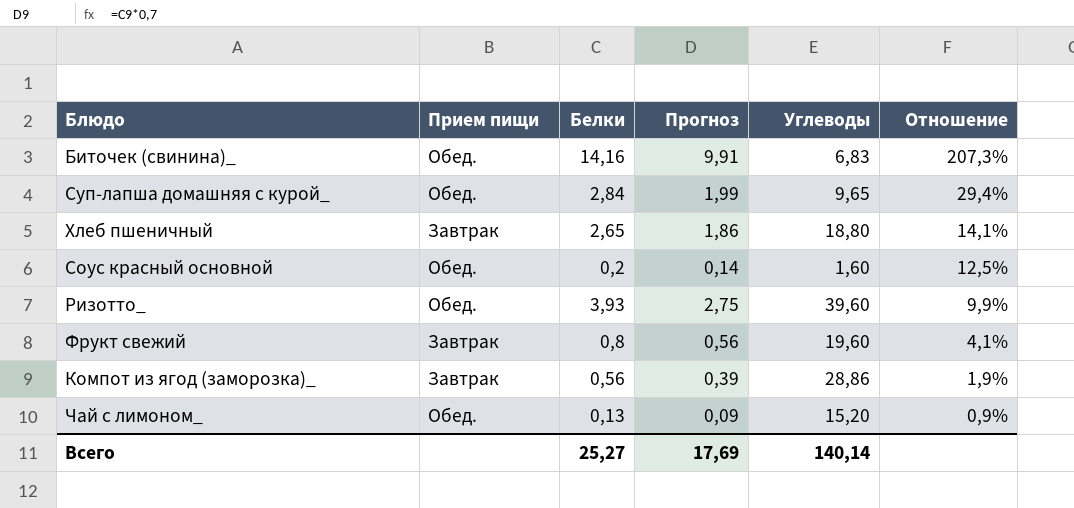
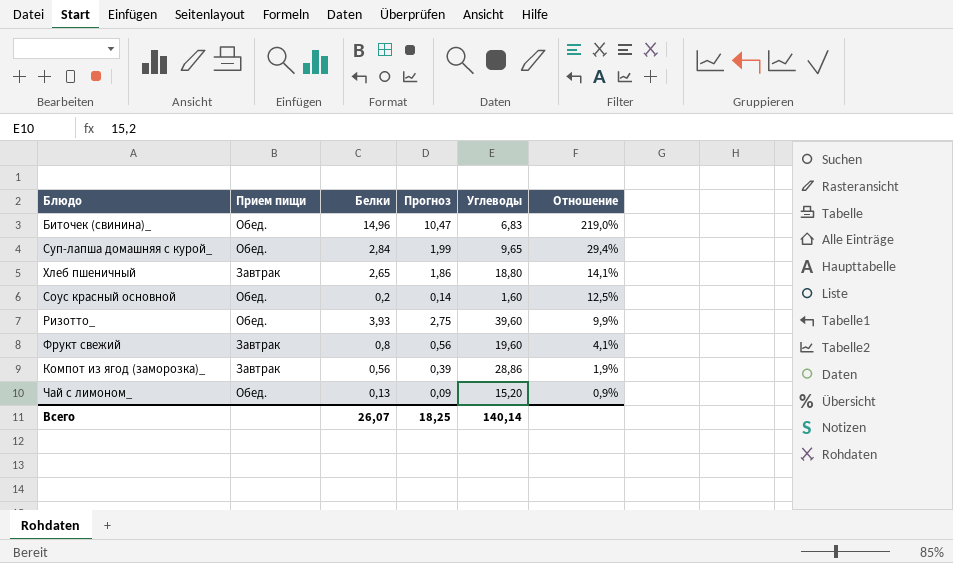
Биточек (свинина)_ | Белки: 14,16 -> 14,96
Биточек (свинина)_ | Прогноз: 9,91 -> 10,47
Биточек (свинина)_ | Отношение: 207,3% -> 219,0%
Всего | Белки: 25,27 -> 26,07
Всего | Прогноз: 17,69 -> 18,25

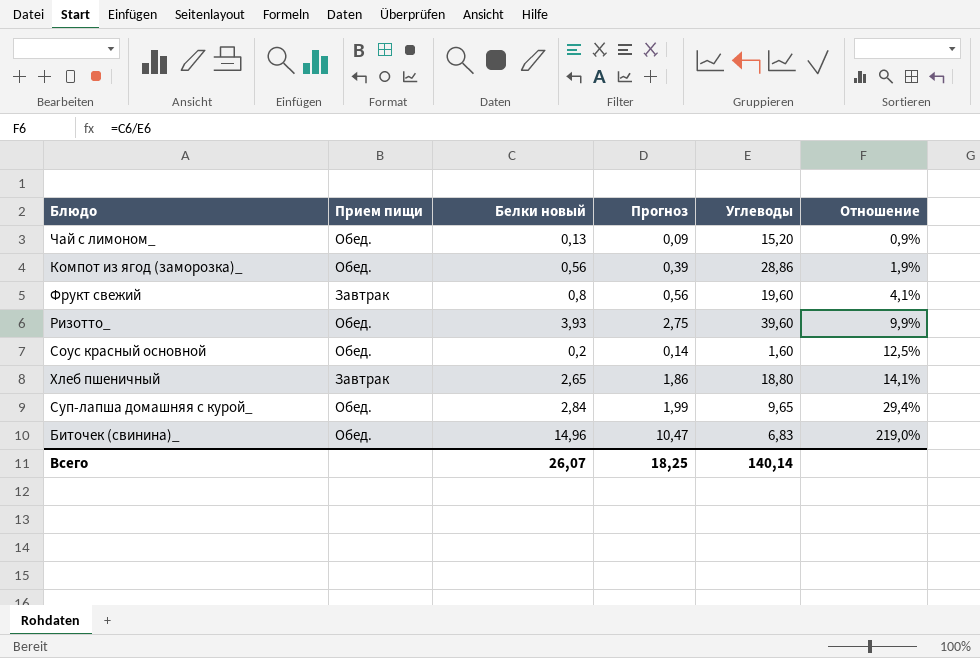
row order: Отношение descending -> Отношение ascending
column name: Белки -> Белки новый
Компот из ягод (заморозка)_ | Прием пищи: Завтрак -> Обед.

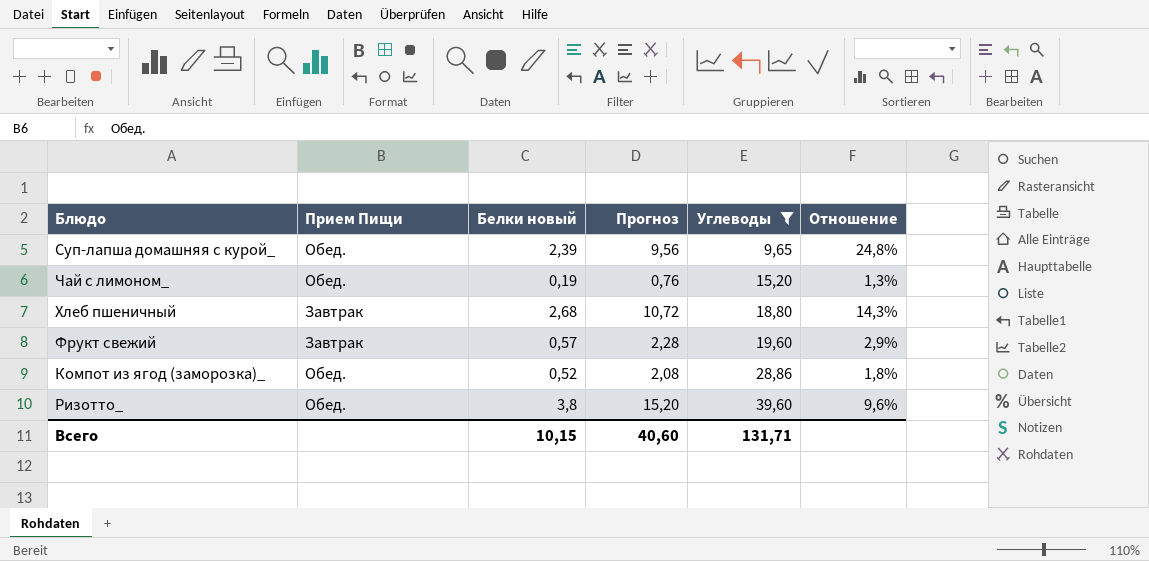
filter: none -> Углеводы >= 9,65
row order: Отношение ascending -> Углеводы ascending
column name: Прием пищи -> Прием Пищи
column Прогноз | formula: [Белки новый] * 0,7 -> [Белки новый] * 4
Суп-лапша домашняя с курой_ | Белки новый: 2,84 -> 2,39
Суп-лапша домашняя с курой_ | Отношение: 29,4% -> 24,8%
Чай с лимоном_ | Белки новый: 0,13 -> 0,19
Чай с лимоном_ | Отношение: 0,9% -> 1,3%
Хлеб пшеничный | Белки новый: 2,65 -> 2,68
Хлеб пшеничный | Отношение: 14,1% -> 14,3%
Фрукт свежий | Белки новый: 0,8 -> 0,57
Фрукт свежий | Отношение: 4,1% -> 2,9%
Компот из ягод (заморозка)_ | Белки новый: 0,56 -> 0,52
Компот из ягод (заморозка)_ | Отношение: 1,9% -> 1,8%
Ризотто_ | Белки новый: 3,93 -> 3,8
Ризотто_ | Отношение: 9,9% -> 9,6%
Всего | Белки новый: 26,07 -> 10,15
Всего | Прогноз: 18,25 -> 40,60
Всего | Углеводы: 140,14 -> 131,71

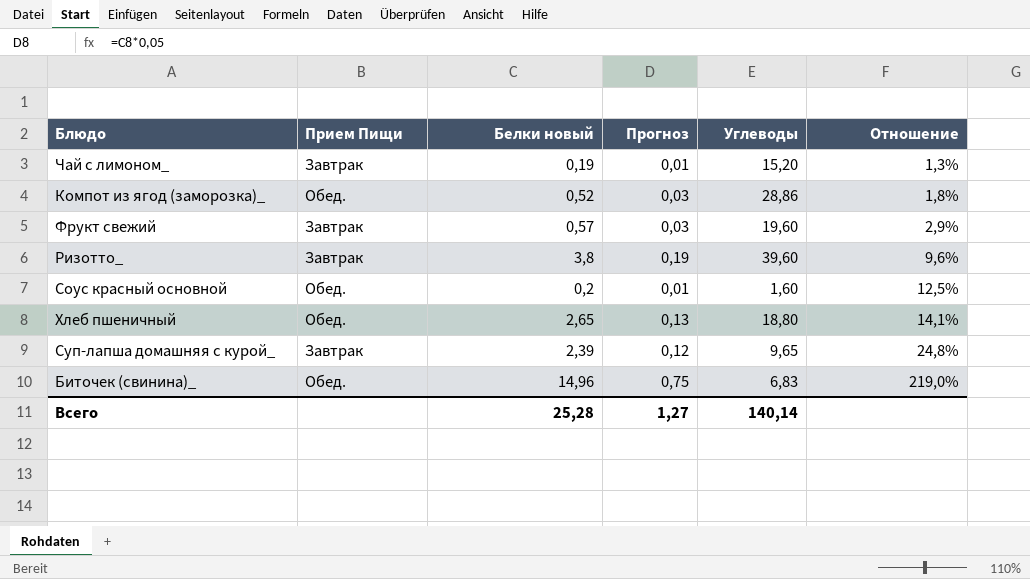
filter: Углеводы >= 9,65 -> none
row order: Углеводы ascending -> Отношение ascending
column Прогноз | formula: [Белки новый] * 4 -> [Белки новый] * 0,05
Чай с лимоном_ | Прием Пищи: Обед. -> Завтрак
Ризотто_ | Прием Пищи: Обед. -> Завтрак
Хлеб пшеничный | Прием Пищи: Завтрак -> Обед.
Хлеб пшеничный | Белки новый: 2,68 -> 2,65
Хлеб пшеничный | Отношение: 14,3% -> 14,1%
Суп-лапша домашняя с курой_ | Прием Пищи: Обед. -> Завтрак
Всего | Белки новый: 10,15 -> 25,28
Всего | Прогноз: 40,60 -> 1,27
Всего | Углеводы: 131,71 -> 140,14

